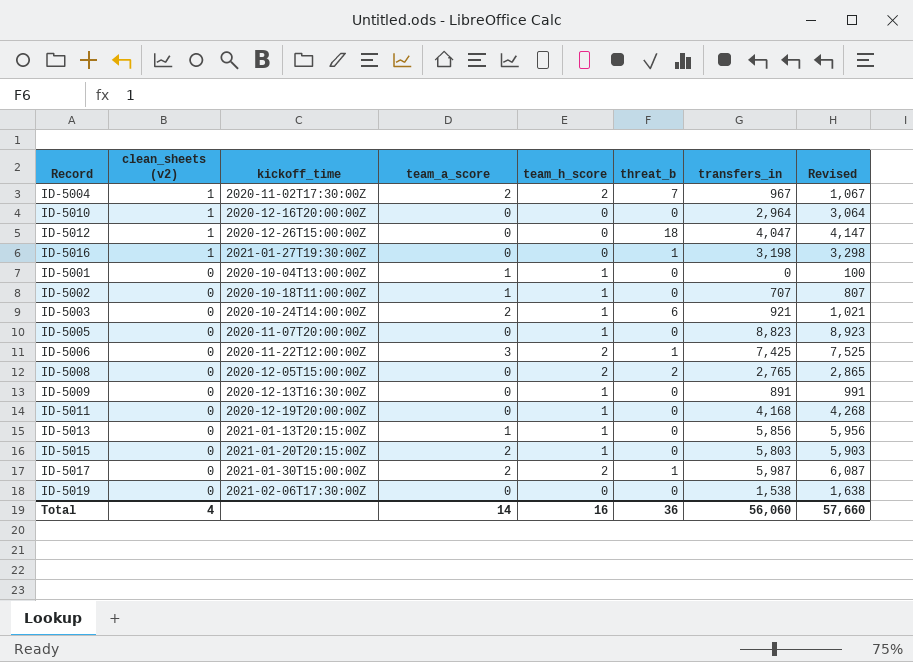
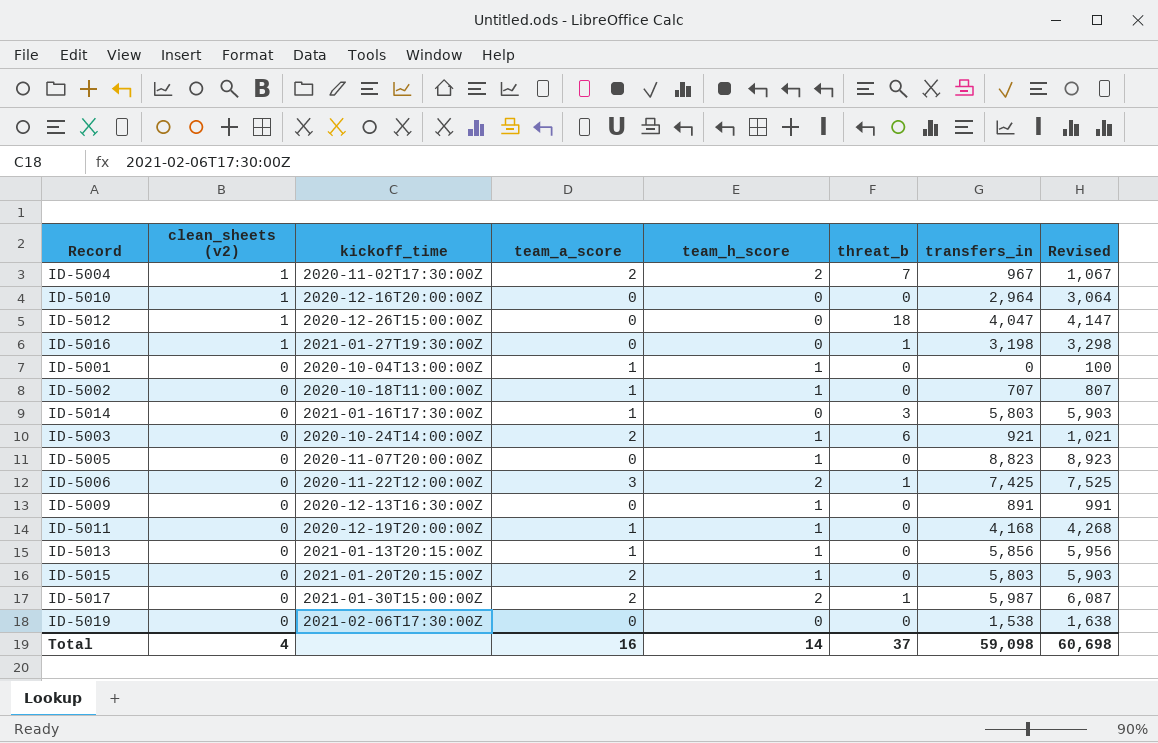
row ID-5008: 0 | 2020-12-05T15:00:00Z | 0 | 2 | 2 | 2,765 | 2,865 -> none
row ID-5014: none -> 0 | 2021-01-16T17:30:00Z | 1 | 0 | 3 | 5,803 | 5,903
ID-5011 | team_a_score: 0 -> 1
Total | team_a_score: 14 -> 16
Total | team_h_score: 16 -> 14
Total | threat_b: 36 -> 37
Total | transfers_in: 56,060 -> 59,098
Total | Revised: 57,660 -> 60,698

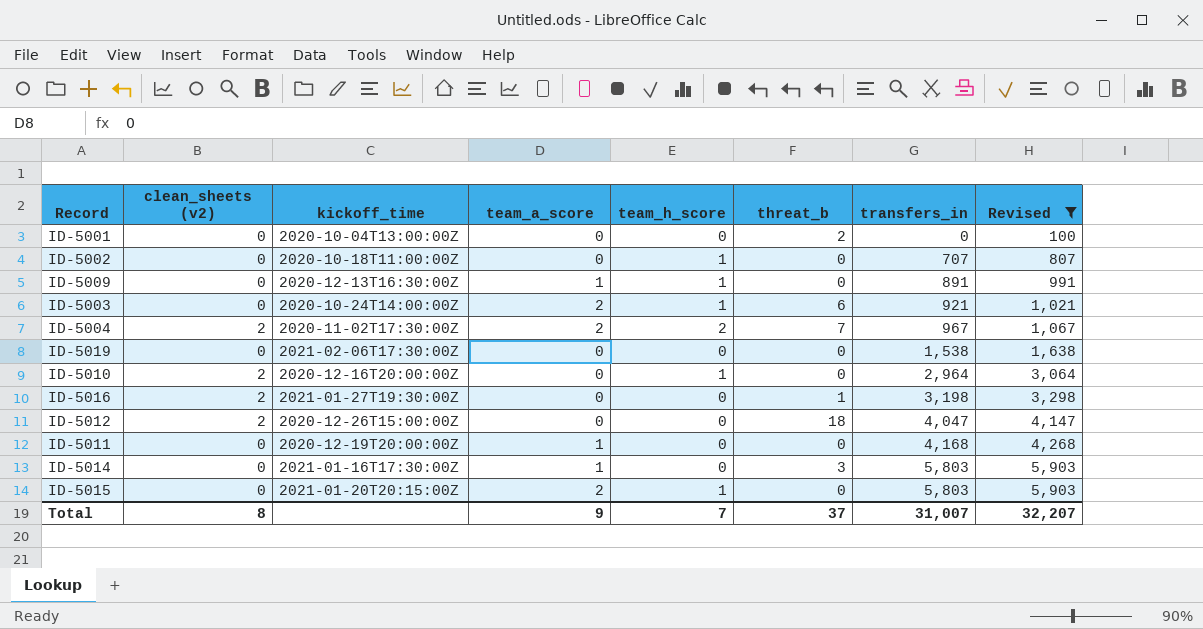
filter: none -> Revised <= 5,903
row order: clean_sheets (v2) descending -> transfers_in ascending
ID-5001 | team_a_score: 1 -> 0
ID-5001 | team_h_score: 1 -> 0
ID-5001 | threat_b: 0 -> 2
ID-5002 | team_a_score: 1 -> 0
ID-5009 | team_a_score: 0 -> 1
ID-5004 | clean_sheets (v2): 1 -> 2
ID-5010 | clean_sheets (v2): 1 -> 2
ID-5010 | team_h_score: 0 -> 1
ID-5016 | clean_sheets (v2): 1 -> 2
ID-5012 | clean_sheets (v2): 1 -> 2
ID-5011 | team_h_score: 1 -> 0
Total | clean_sheets (v2): 4 -> 8
Total | team_a_score: 16 -> 9
Total | team_h_score: 14 -> 7
Total | transfers_in: 59,098 -> 31,007
Total | Revised: 60,698 -> 32,207

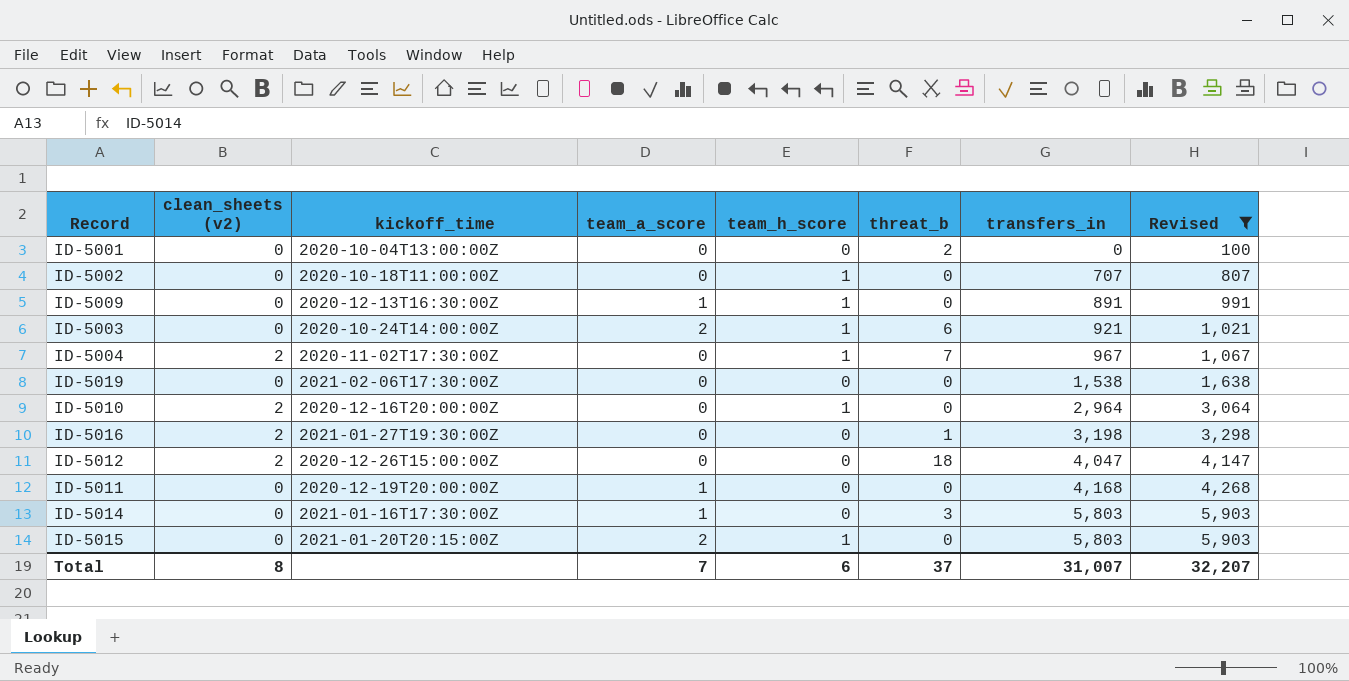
ID-5004 | team_a_score: 2 -> 0
ID-5004 | team_h_score: 2 -> 1
Total | team_a_score: 9 -> 7
Total | team_h_score: 7 -> 6

